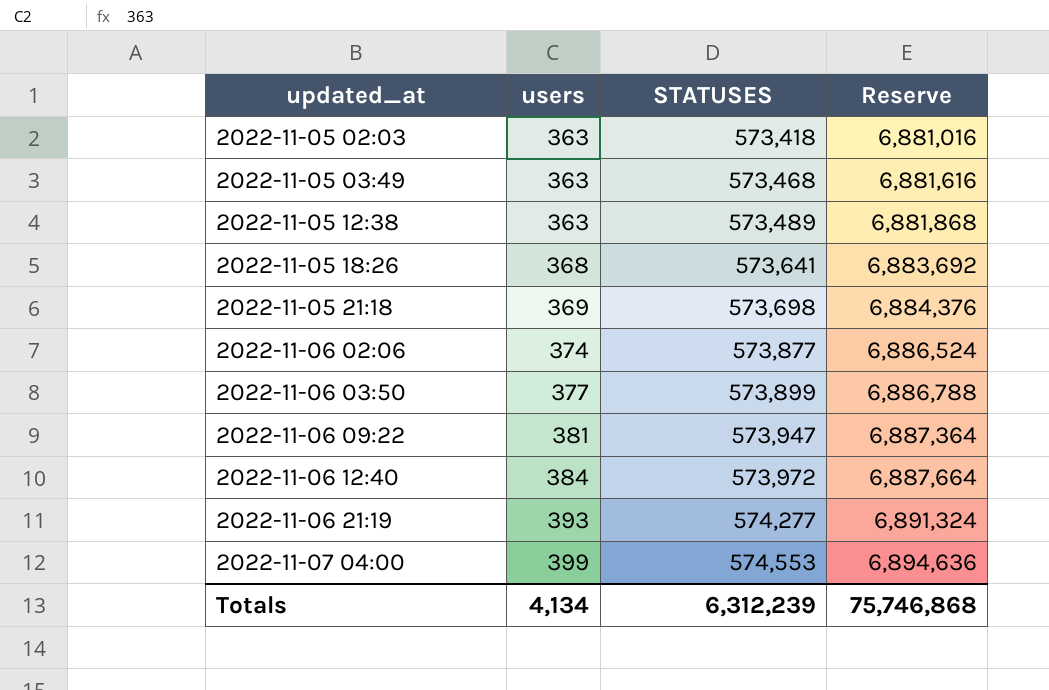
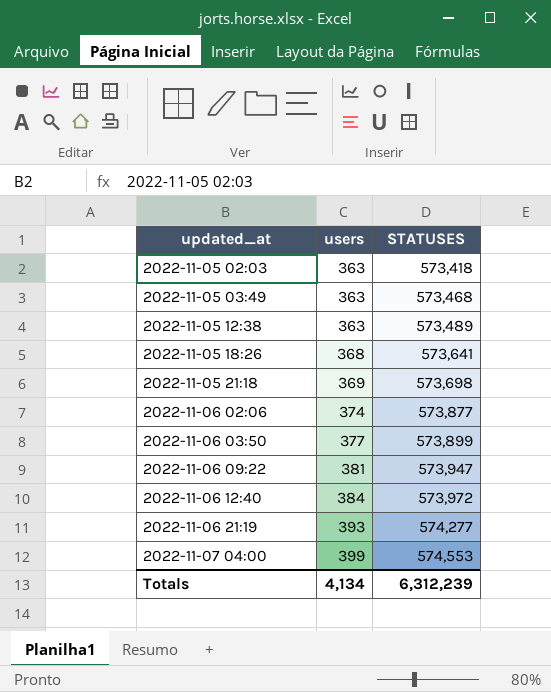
column Reserve | formula: [STATUSES] * 12 -> none

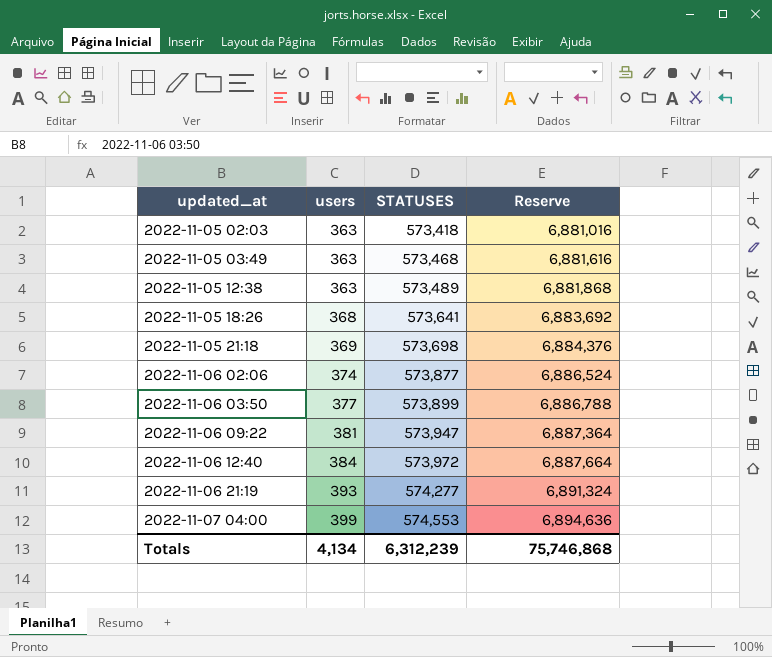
column Reserve | formula: none -> [STATUSES] * 12

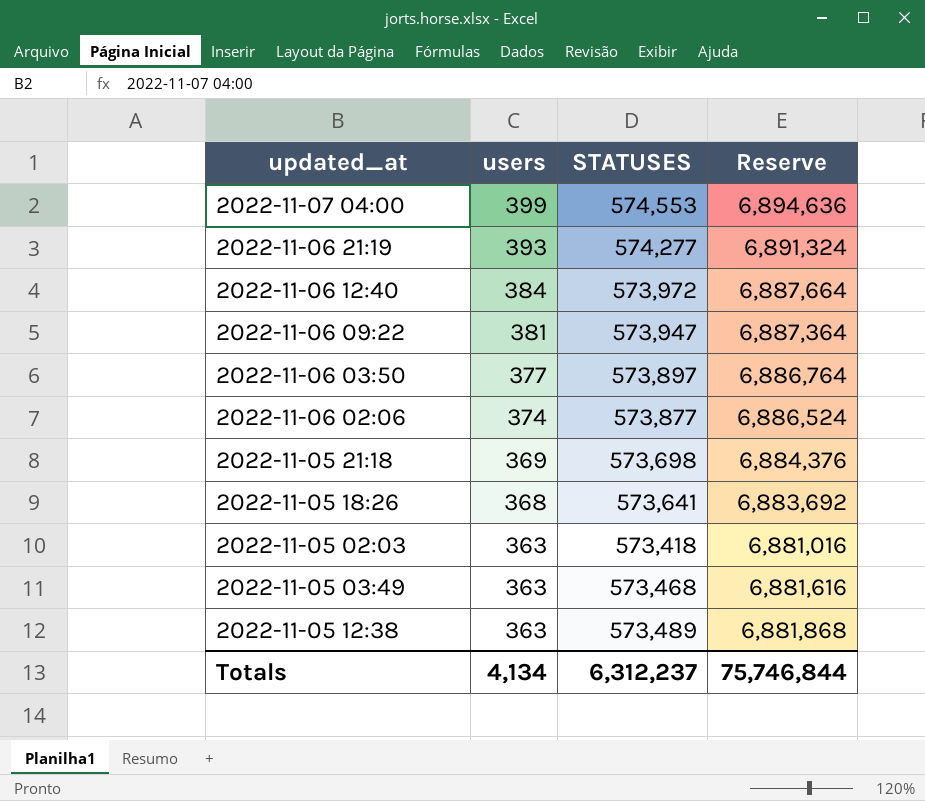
row order: updated_at ascending -> users descending
2022-11-06 03:50 | STATUSES: 573,899 -> 573,897
2022-11-06 03:50 | Reserve: 6,886,788 -> 6,886,764
Totals | STATUSES: 6,312,239 -> 6,312,237
Totals | Reserve: 75,746,868 -> 75,746,844

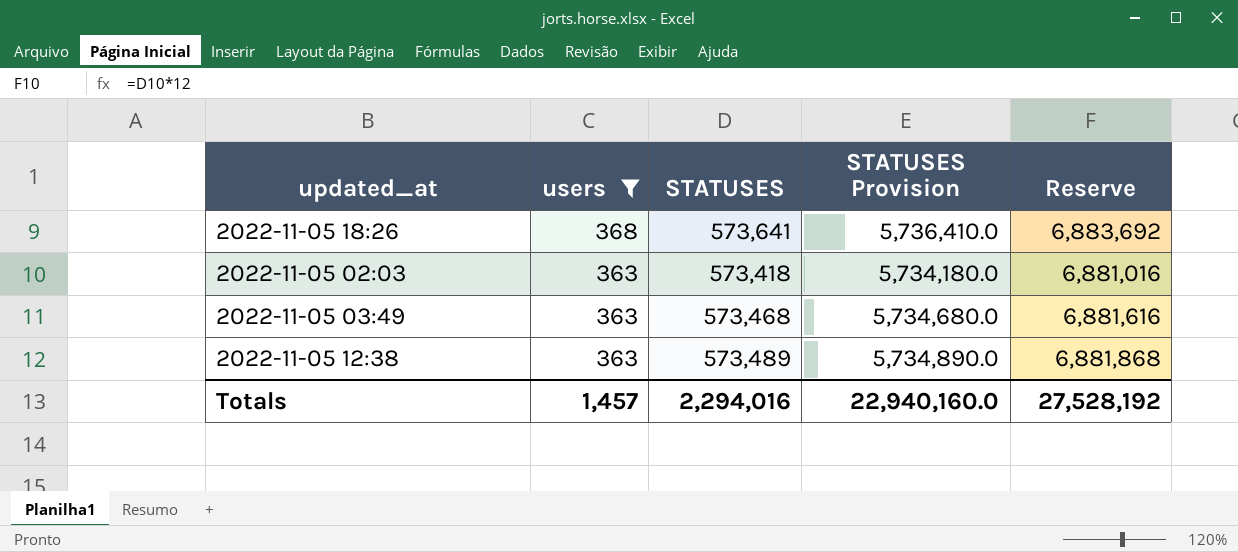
filter: none -> users <= 368
column STATUSES Provision | formula: none -> [STATUSES] * 10
Totals | users: 4,134 -> 1,457
Totals | STATUSES: 6,312,237 -> 2,294,016
Totals | Reserve: 75,746,844 -> 27,528,192

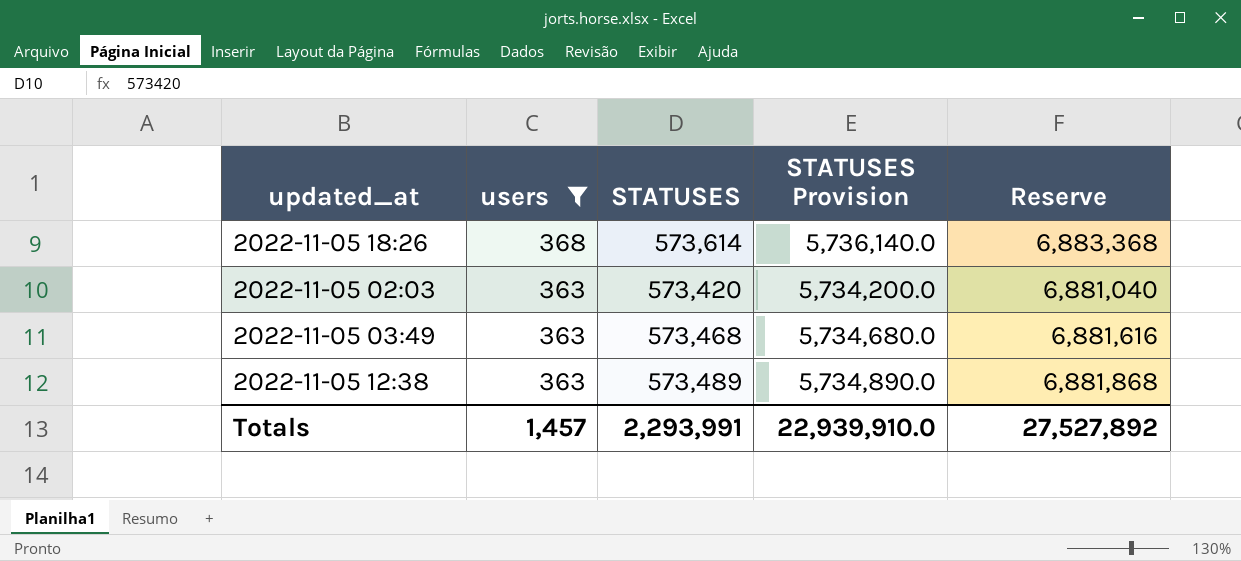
2022-11-05 18:26 | STATUSES: 573,641 -> 573,614
2022-11-05 18:26 | STATUSES Provision: 5,736,410.0 -> 5,736,140.0
2022-11-05 18:26 | Reserve: 6,883,692 -> 6,883,368
2022-11-05 02:03 | STATUSES: 573,418 -> 573,420
2022-11-05 02:03 | STATUSES Provision: 5,734,180.0 -> 5,734,200.0
2022-11-05 02:03 | Reserve: 6,881,016 -> 6,881,040
Totals | STATUSES: 2,294,016 -> 2,293,991
Totals | STATUSES Provision: 22,940,160.0 -> 22,939,910.0
Totals | Reserve: 27,528,192 -> 27,527,892

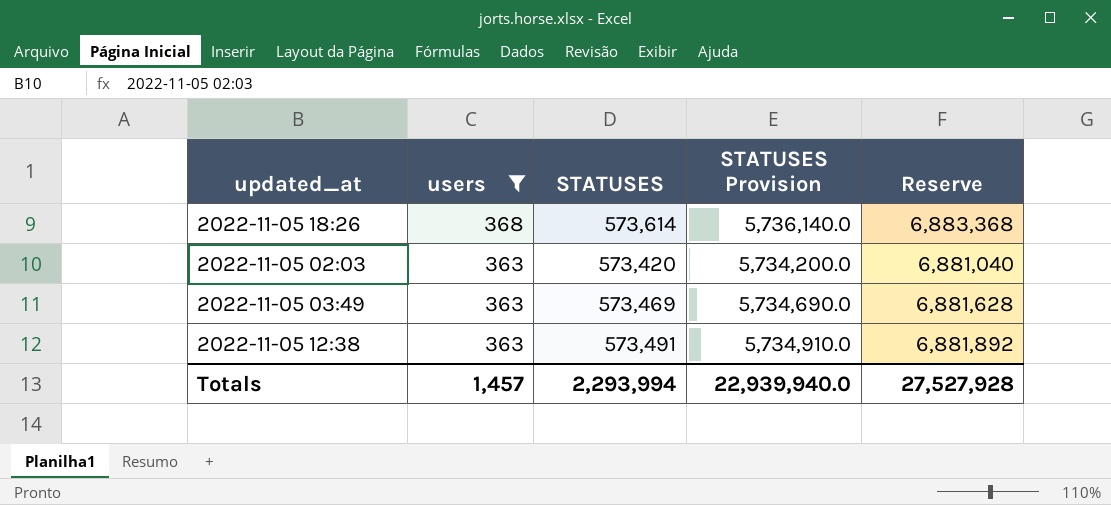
2022-11-05 03:49 | STATUSES: 573,468 -> 573,469
2022-11-05 03:49 | STATUSES Provision: 5,734,680.0 -> 5,734,690.0
2022-11-05 03:49 | Reserve: 6,881,616 -> 6,881,628
2022-11-05 12:38 | STATUSES: 573,489 -> 573,491
2022-11-05 12:38 | STATUSES Provision: 5,734,890.0 -> 5,734,910.0
2022-11-05 12:38 | Reserve: 6,881,868 -> 6,881,892
Totals | STATUSES: 2,293,991 -> 2,293,994
Totals | STATUSES Provision: 22,939,910.0 -> 22,939,940.0
Totals | Reserve: 27,527,892 -> 27,527,928

